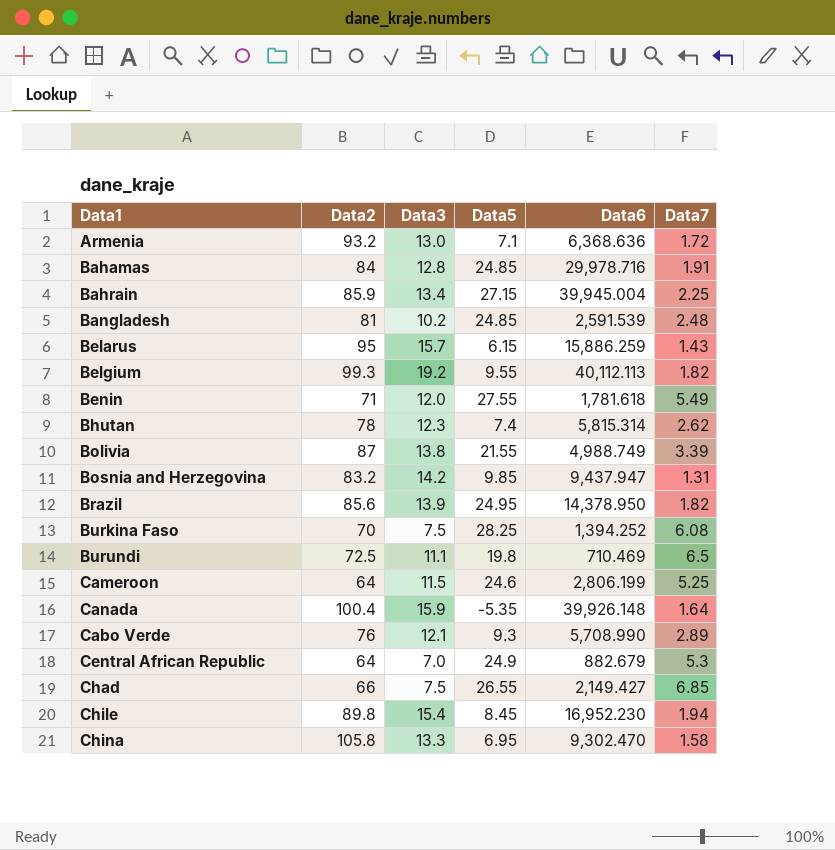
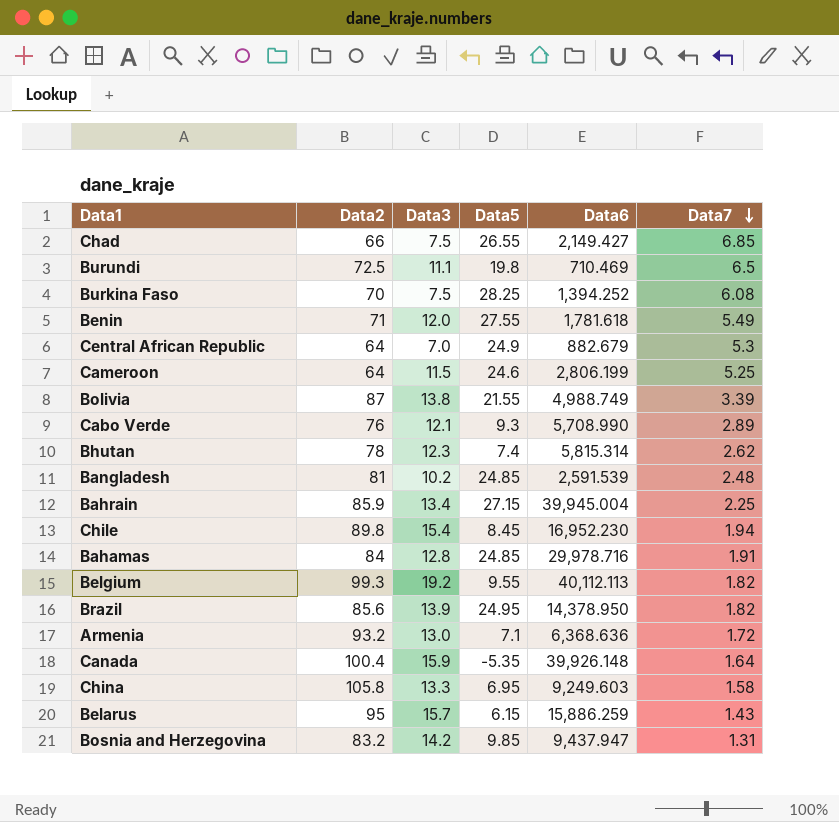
row order: none -> Data7 descending
China | Data6: 9,302.470 -> 9,249.603

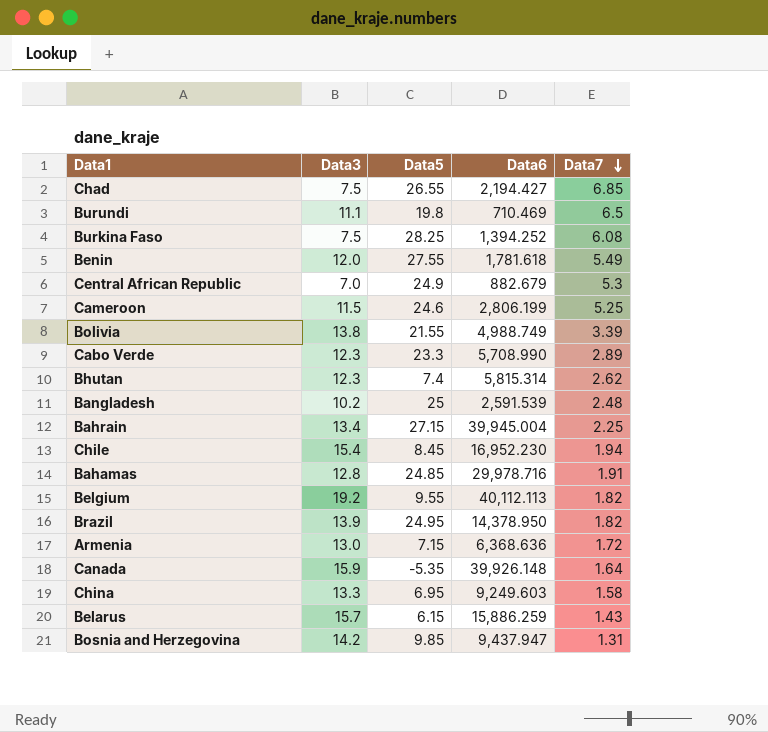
column Data2 | position: 2 -> none
Chad | Data6: 2,149.427 -> 2,194.427
Cabo Verde | Data3: 12.1 -> 12.3
Cabo Verde | Data5: 9.3 -> 23.3
Bangladesh | Data5: 24.85 -> 25
Armenia | Data5: 7.1 -> 7.15

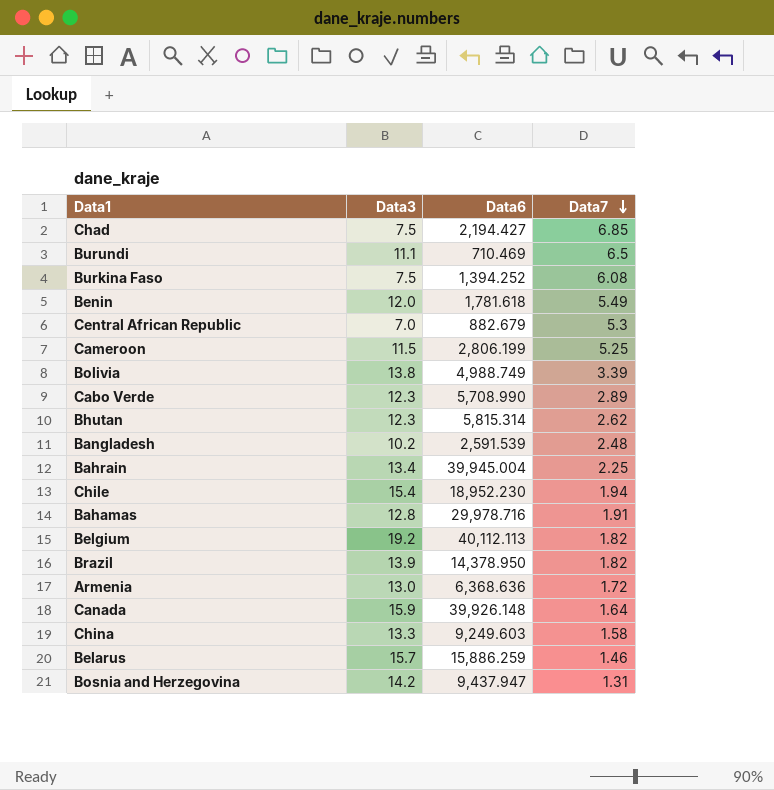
column Data5 | position: 3 -> none
Chile | Data6: 16,952.230 -> 18,952.230
Belarus | Data7: 1.43 -> 1.46

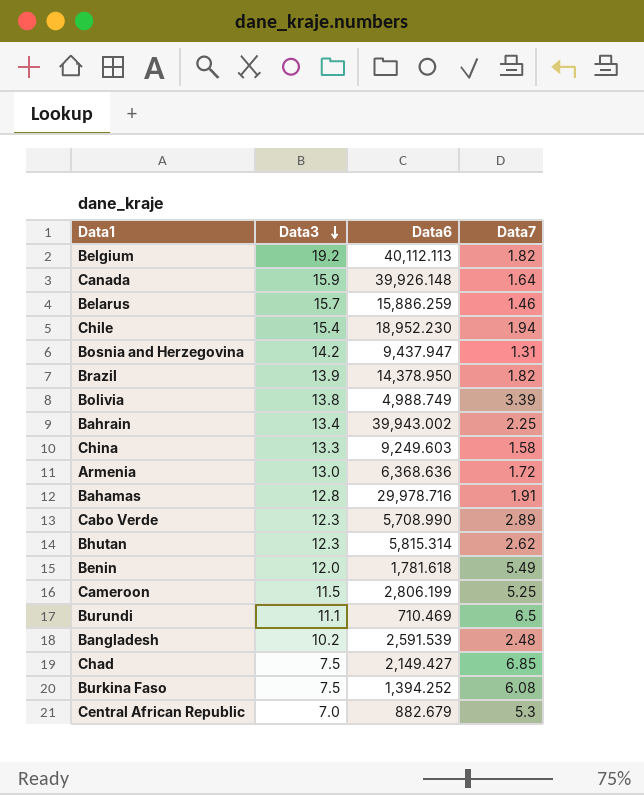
row order: Data7 descending -> Data3 descending
Bahrain | Data6: 39,945.004 -> 39,943.002
Chad | Data6: 2,194.427 -> 2,149.427

